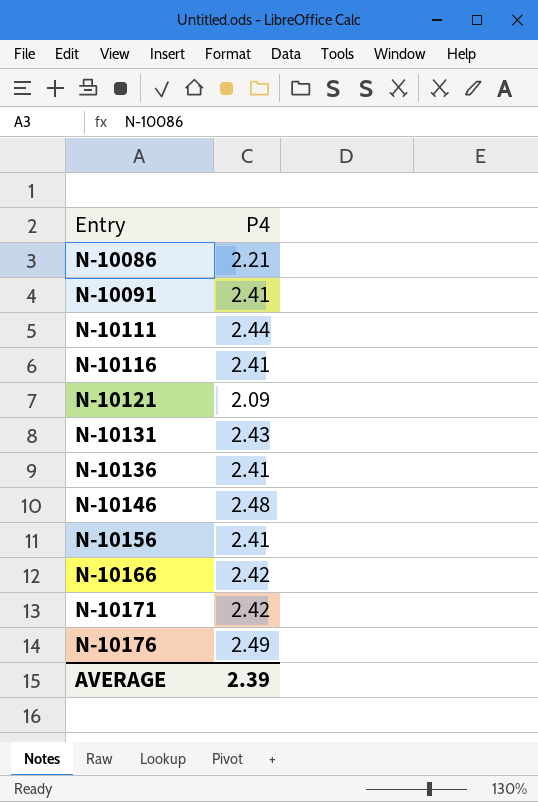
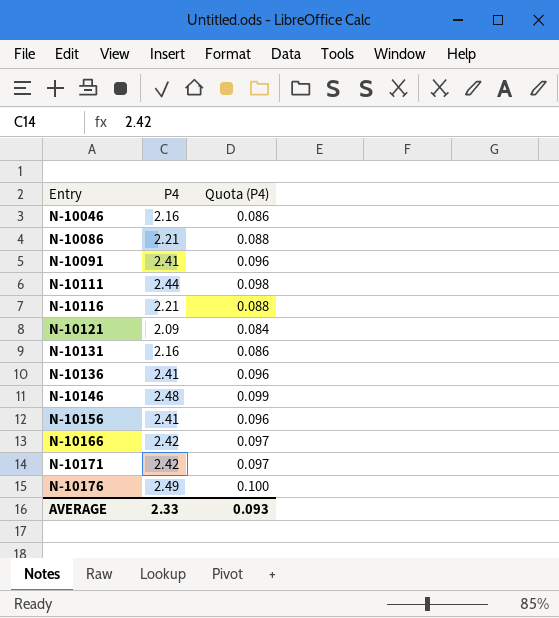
column Quota (P4) | formula: none -> [P4] * 0.04
row N-10046: none -> 2.16 | 0.086
N-10116 | P4: 2.41 -> 2.21
N-10131 | P4: 2.43 -> 2.16
AVERAGE | P4: 2.39 -> 2.33

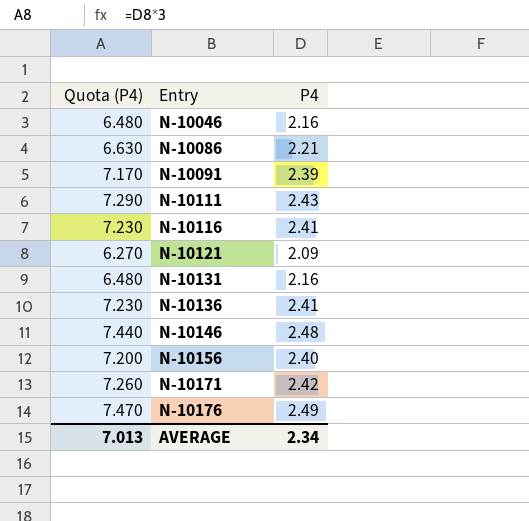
column Quota (P4) | formula: [P4] * 0.04 -> [P4] * 3
column Quota (P4) | position: 3 -> 1
row N-10166: 2.42 | 0.097 -> none
N-10091 | P4: 2.41 -> 2.39
N-10111 | P4: 2.44 -> 2.43
N-10116 | P4: 2.21 -> 2.41
N-10156 | P4: 2.41 -> 2.40
AVERAGE | Quota (P4): 0.093 -> 7.013
AVERAGE | P4: 2.33 -> 2.34

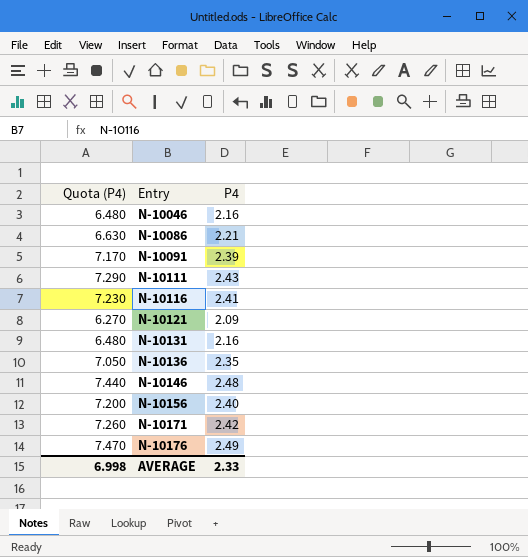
N-10136 | Quota (P4): 7.230 -> 7.050
N-10136 | P4: 2.41 -> 2.35
AVERAGE | Quota (P4): 7.013 -> 6.998
AVERAGE | P4: 2.34 -> 2.33

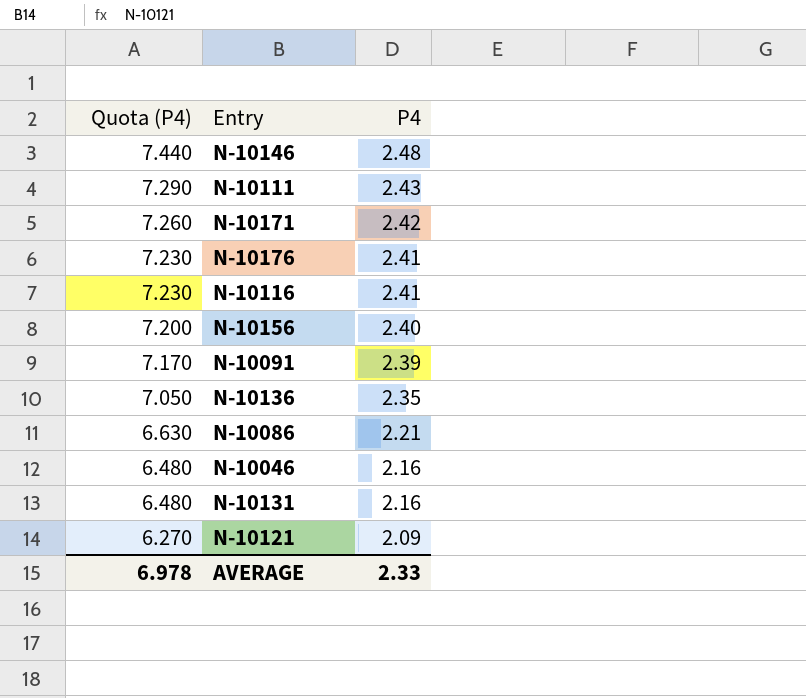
row order: Entry ascending -> Quota (P4) descending
N-10176 | Quota (P4): 7.470 -> 7.230
N-10176 | P4: 2.49 -> 2.41
AVERAGE | Quota (P4): 6.998 -> 6.978

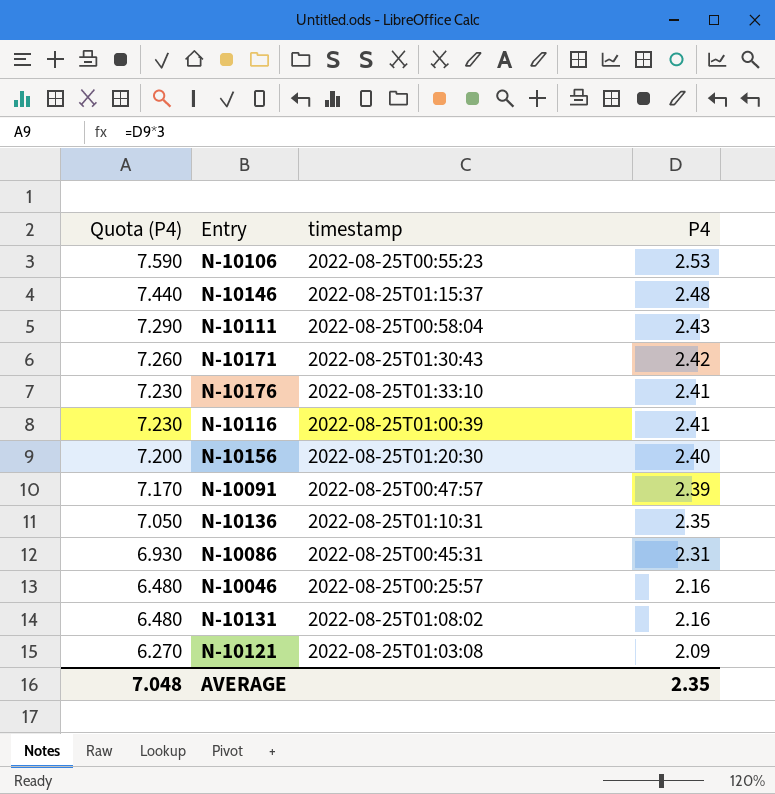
column timestamp | position: none -> 3
row N-10106: none -> 7.590 | 2022-08-25T00:55:23 | 2.53
N-10086 | Quota (P4): 6.630 -> 6.930
N-10086 | P4: 2.21 -> 2.31
AVERAGE | Quota (P4): 6.978 -> 7.048
AVERAGE | P4: 2.33 -> 2.35

